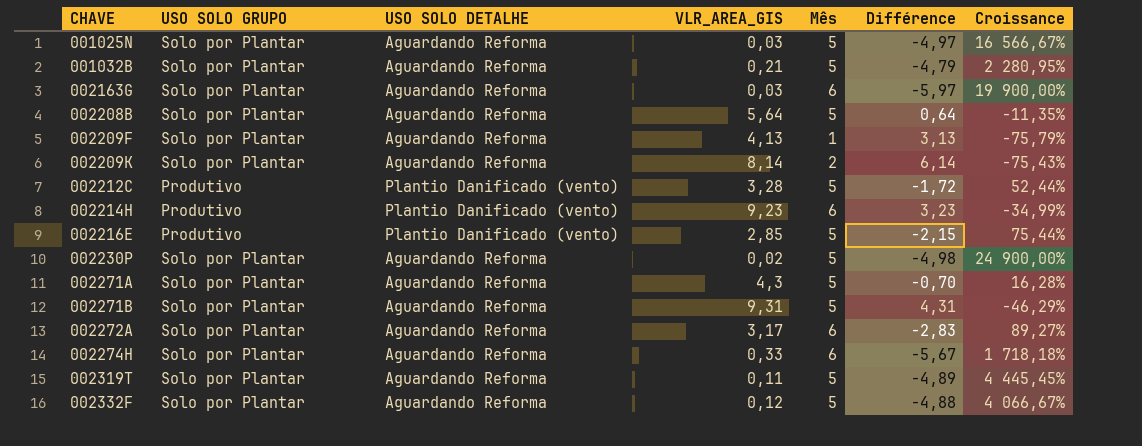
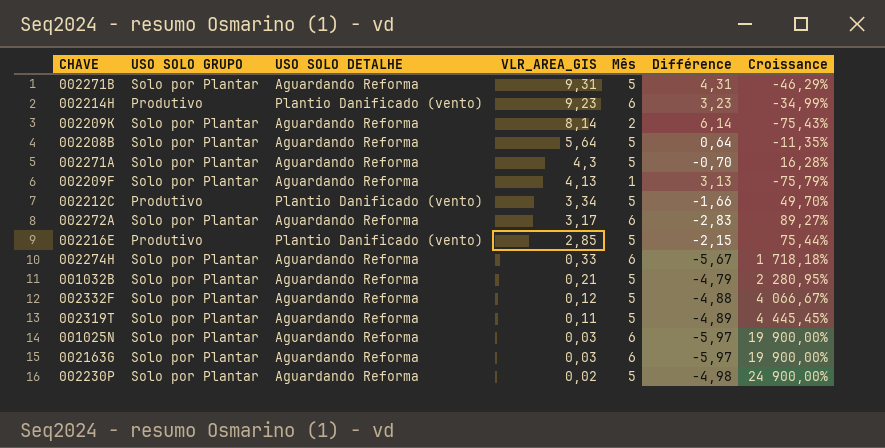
row order: CHAVE ascending -> VLR_AREA_GIS descending
002212C | VLR_AREA_GIS: 3,28 -> 3,34
002212C | Différence: -1,72 -> -1,66
002212C | Croissance: 52,44% -> 49,70%
001025N | Mês: 5 -> 6
001025N | Différence: -4,97 -> -5,97
001025N | Croissance: 16 566,67% -> 19 900,00%

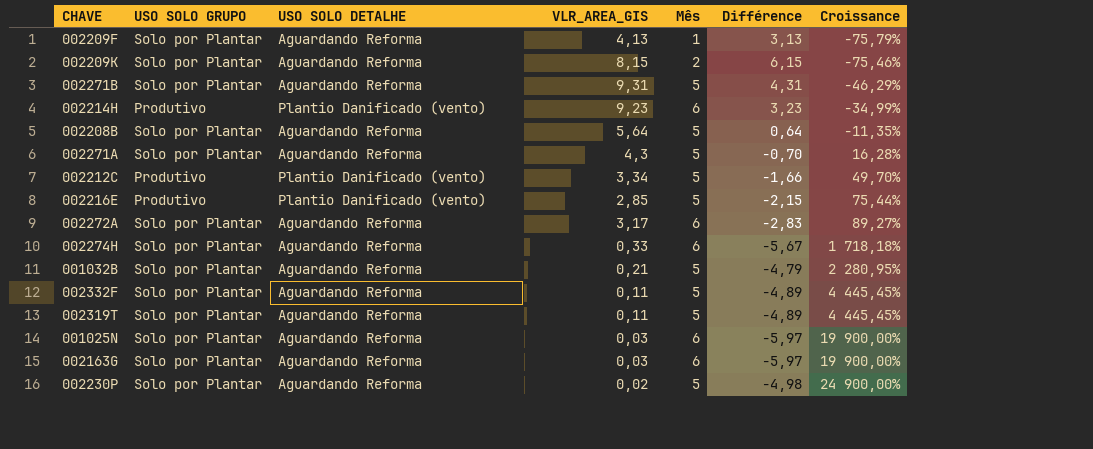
row order: VLR_AREA_GIS descending -> Croissance ascending
002209K | VLR_AREA_GIS: 8,14 -> 8,15
002209K | Différence: 6,14 -> 6,15
002209K | Croissance: -75,43% -> -75,46%
002332F | VLR_AREA_GIS: 0,12 -> 0,11
002332F | Différence: -4,88 -> -4,89
002332F | Croissance: 4 066,67% -> 4 445,45%

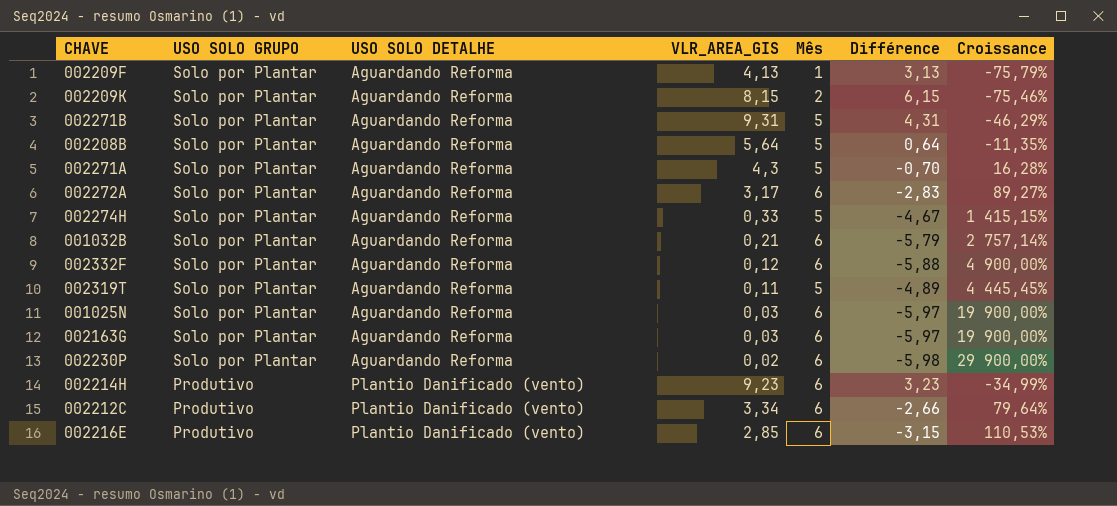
row order: Croissance ascending -> USO SOLO GRUPO descending
002274H | Mês: 6 -> 5
002274H | Différence: -5,67 -> -4,67
002274H | Croissance: 1 718,18% -> 1 415,15%
001032B | Mês: 5 -> 6
001032B | Différence: -4,79 -> -5,79
001032B | Croissance: 2 280,95% -> 2 757,14%
002332F | VLR_AREA_GIS: 0,11 -> 0,12
002332F | Mês: 5 -> 6
002332F | Différence: -4,89 -> -5,88
002332F | Croissance: 4 445,45% -> 4 900,00%
002230P | Mês: 5 -> 6
002230P | Différence: -4,98 -> -5,98
002230P | Croissance: 24 900,00% -> 29 900,00%
002212C | Mês: 5 -> 6
002212C | Différence: -1,66 -> -2,66
002212C | Croissance: 49,70% -> 79,64%
002216E | Mês: 5 -> 6
002216E | Différence: -2,15 -> -3,15
002216E | Croissance: 75,44% -> 110,53%

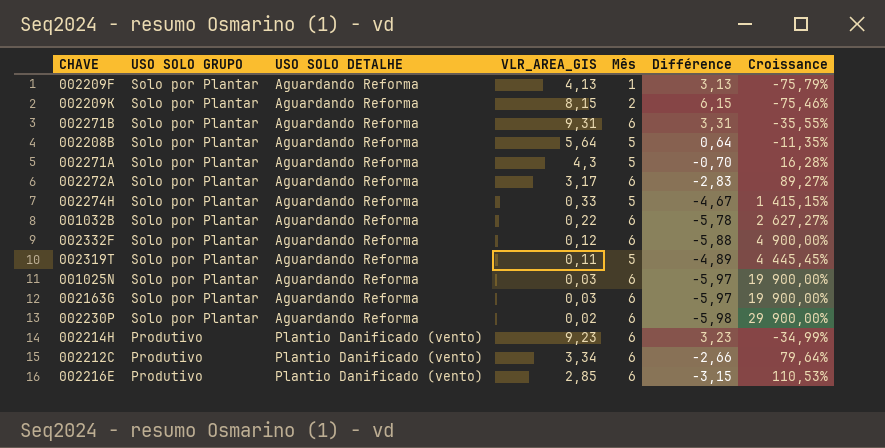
002271B | Mês: 5 -> 6
002271B | Différence: 4,31 -> 3,31
002271B | Croissance: -46,29% -> -35,55%
001032B | VLR_AREA_GIS: 0,21 -> 0,22
001032B | Différence: -5,79 -> -5,78
001032B | Croissance: 2 757,14% -> 2 627,27%

